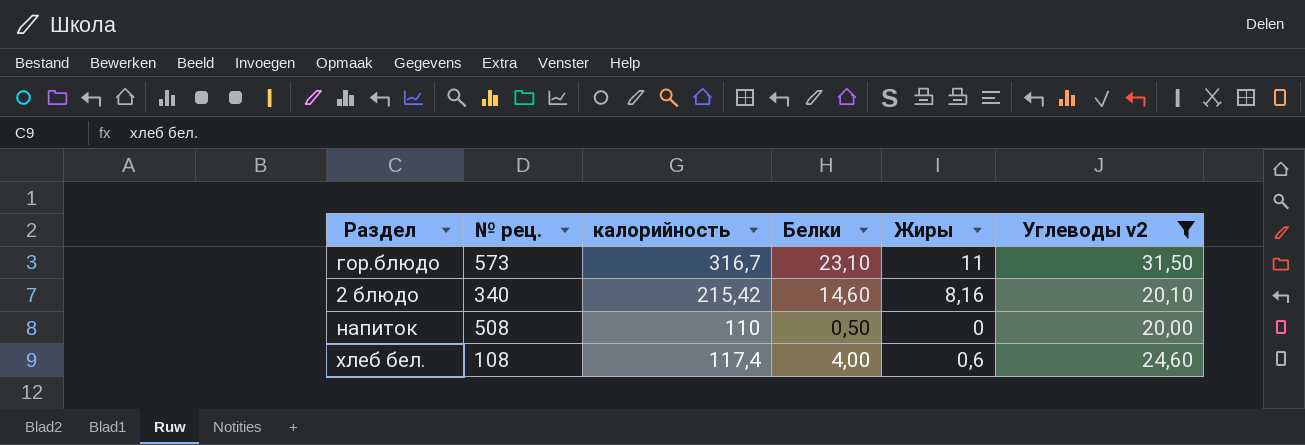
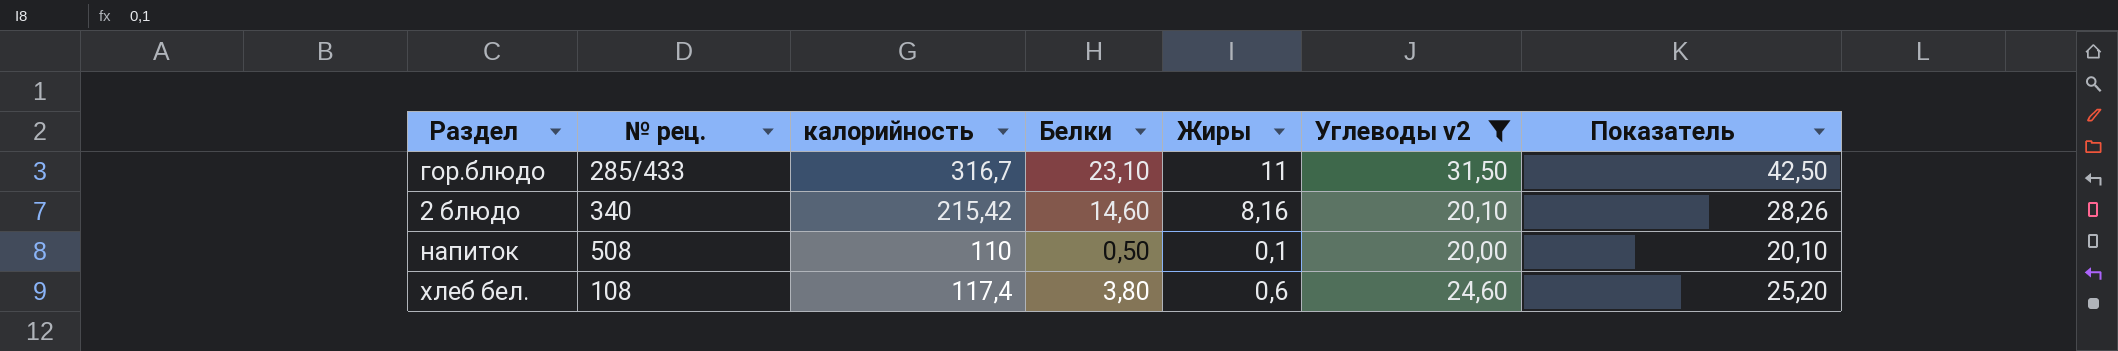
column Показатель | formula: none -> [Жиры] + [Углеводы v2]
гор.блюдо | № рец.: 573 -> 285/433
напиток | Жиры: 0 -> 0,1
хлеб бел. | Белки: 4,00 -> 3,80

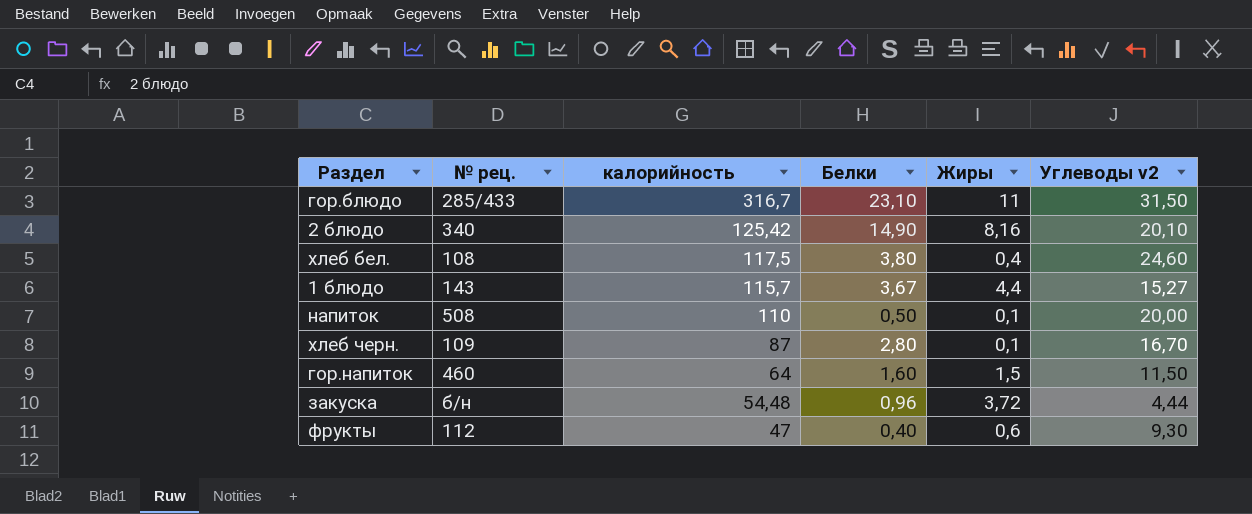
filter: Углеводы v2 >= 20,00 -> none
row order: none -> калорийность descending
column Показатель | formula: [Жиры] + [Углеводы v2] -> none
2 блюдо | калорийность: 215,42 -> 125,42
2 блюдо | Белки: 14,60 -> 14,90
хлеб бел. | калорийность: 117,4 -> 117,5
хлеб бел. | Жиры: 0,6 -> 0,4

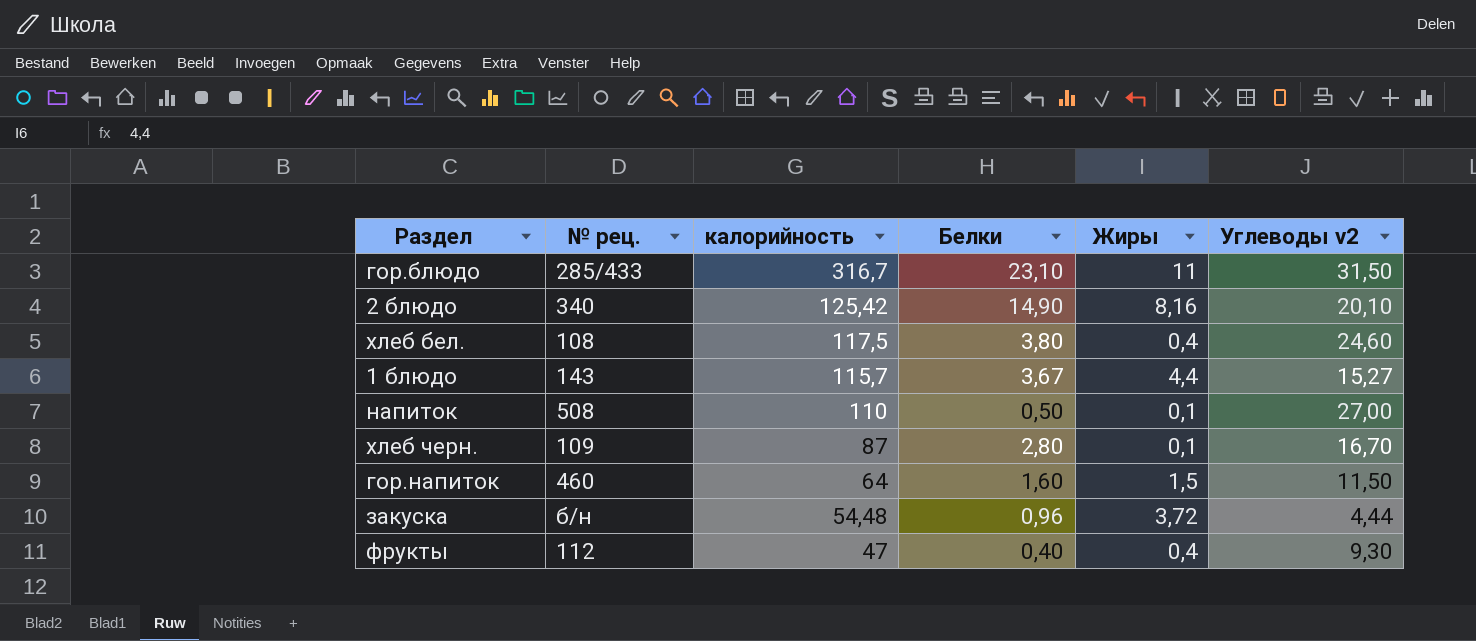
напиток | Углеводы v2: 20,00 -> 27,00
фрукты | Жиры: 0,6 -> 0,4

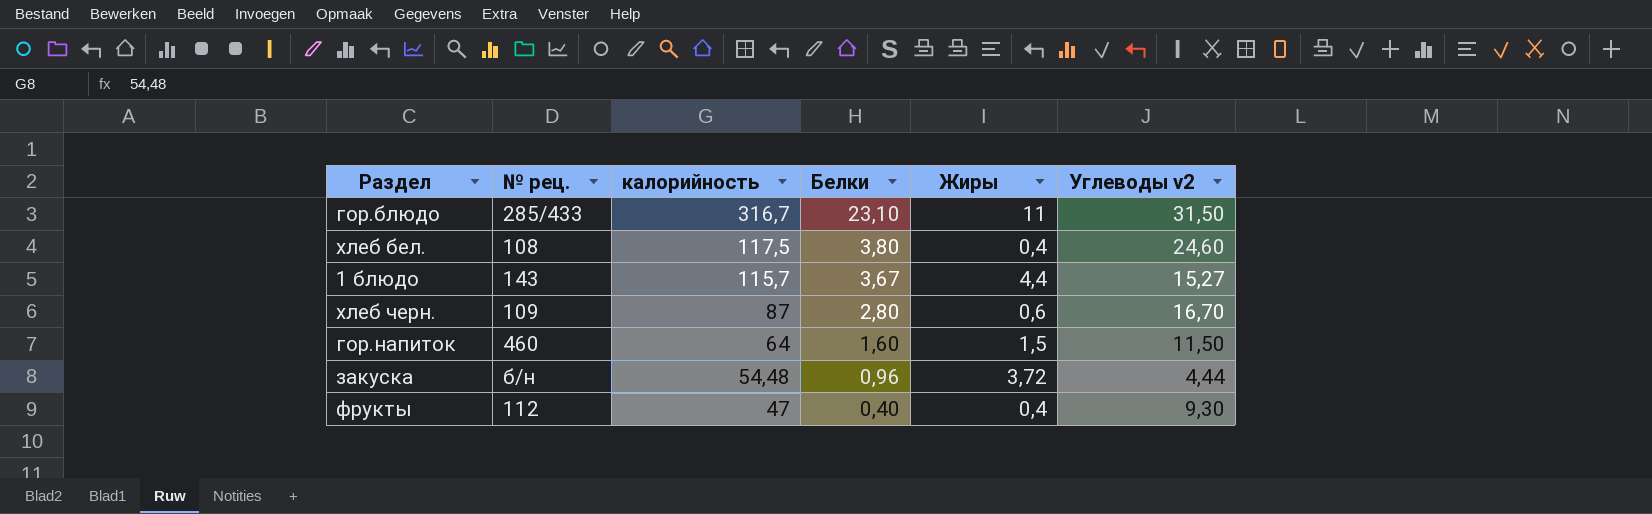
row 2 блюдо: 340 | 125,42 | 14,90 | 8,16 | 20,10 -> none
row напиток: 508 | 110 | 0,50 | 0,1 | 27,00 -> none
хлеб черн. | Жиры: 0,1 -> 0,6

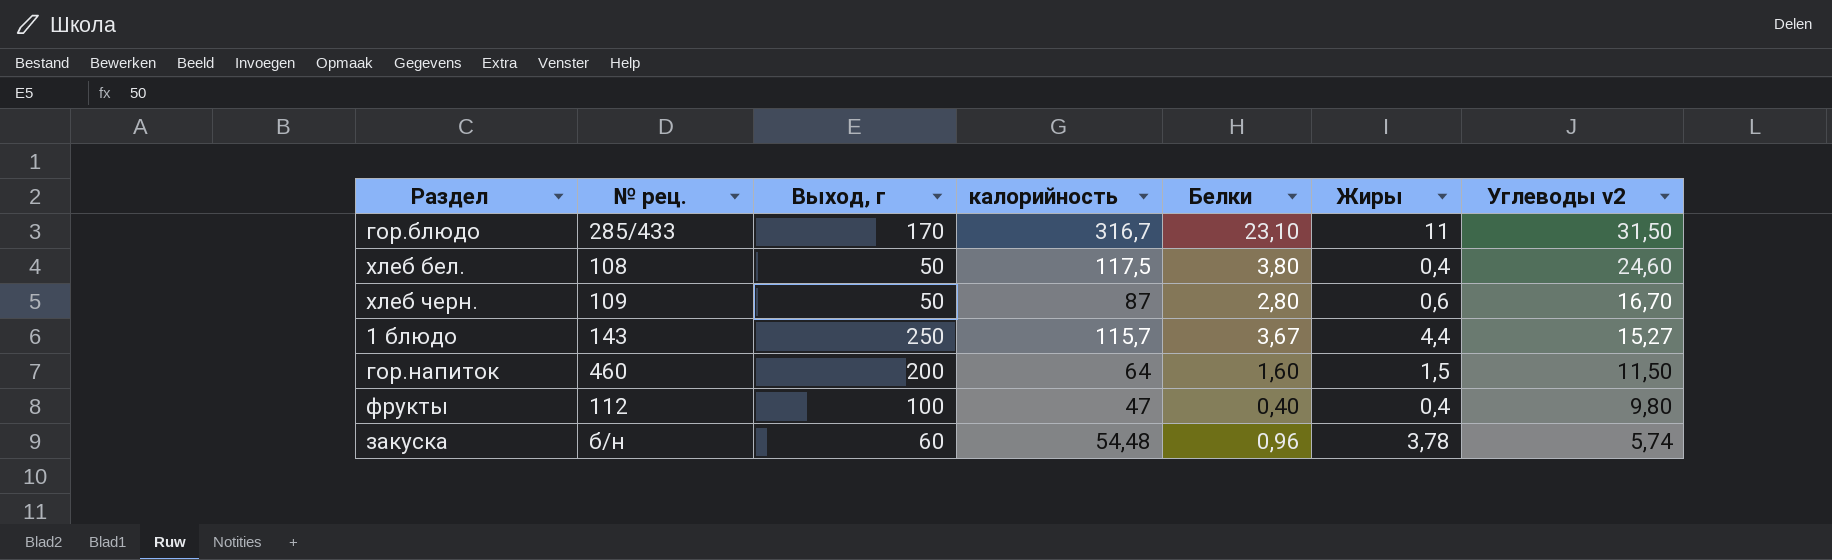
row order: калорийность descending -> Углеводы v2 descending
column Выход, г | position: none -> 3
фрукты | Углеводы v2: 9,30 -> 9,80
закуска | Жиры: 3,72 -> 3,78
закуска | Углеводы v2: 4,44 -> 5,74

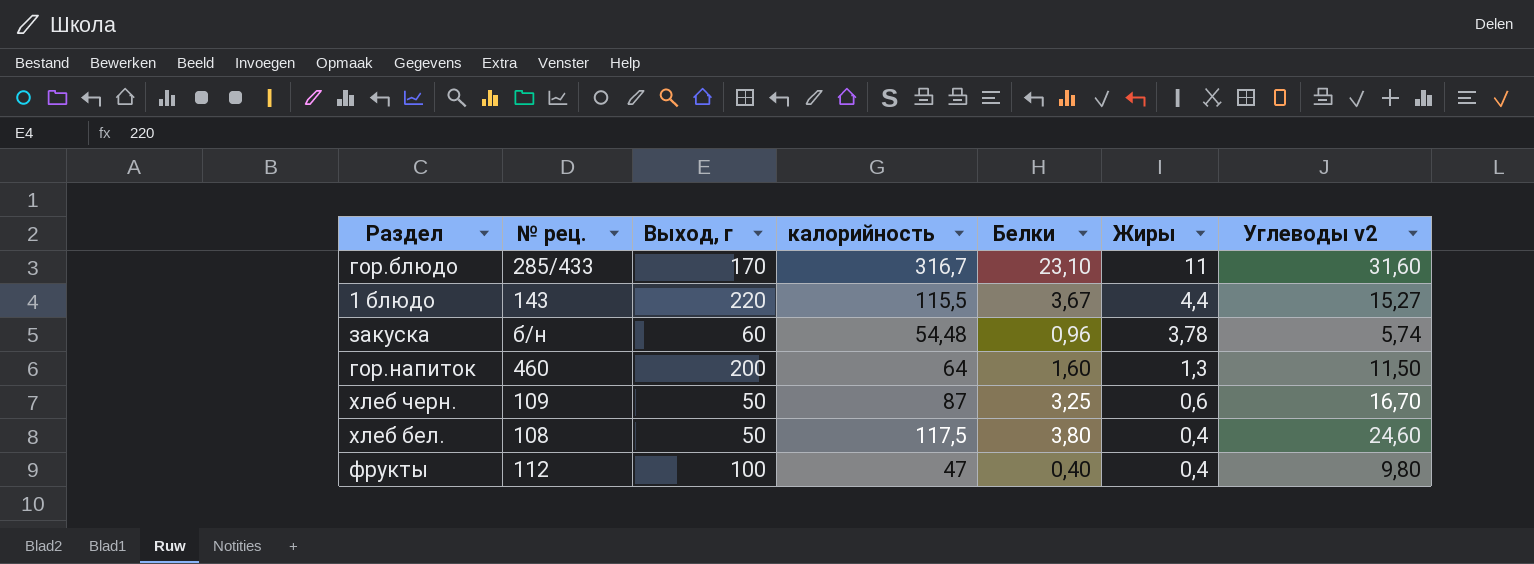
row order: Углеводы v2 descending -> Жиры descending
гор.блюдо | Углеводы v2: 31,50 -> 31,60
1 блюдо | Выход, г: 250 -> 220
1 блюдо | калорийность: 115,7 -> 115,5
гор.напиток | Жиры: 1,5 -> 1,3
хлеб черн. | Белки: 2,80 -> 3,25

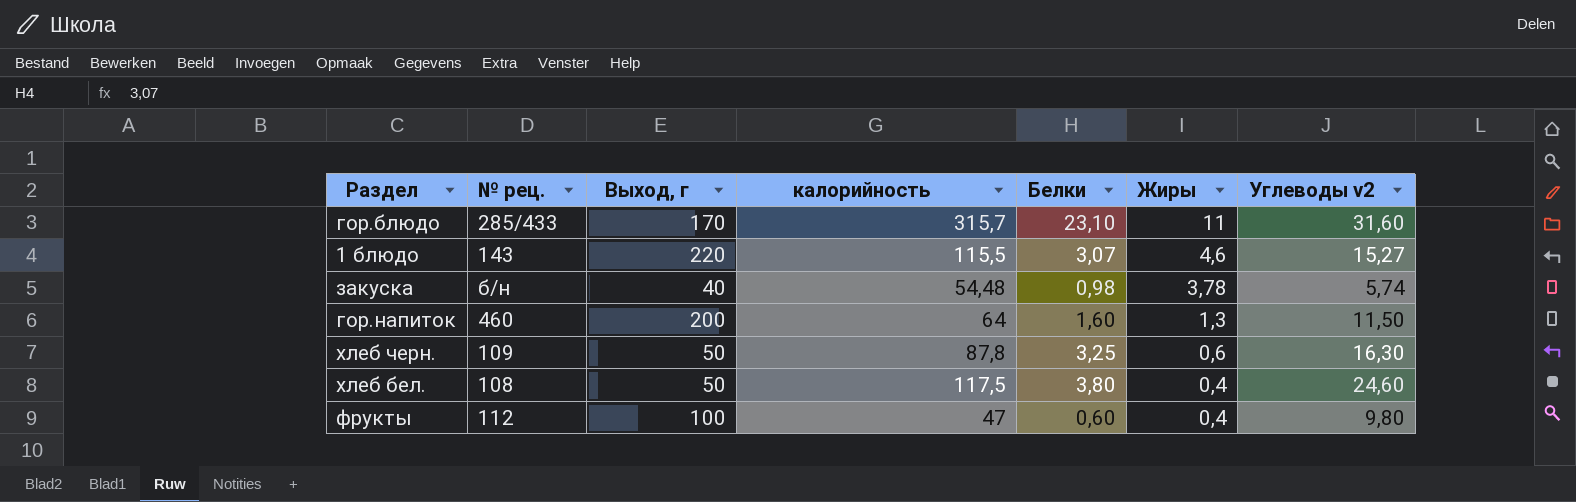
гор.блюдо | калорийность: 316,7 -> 315,7
1 блюдо | Белки: 3,67 -> 3,07
1 блюдо | Жиры: 4,4 -> 4,6
закуска | Выход, г: 60 -> 40
закуска | Белки: 0,96 -> 0,98
хлеб черн. | калорийность: 87 -> 87,8
хлеб черн. | Углеводы v2: 16,70 -> 16,30
фрукты | Белки: 0,40 -> 0,60

